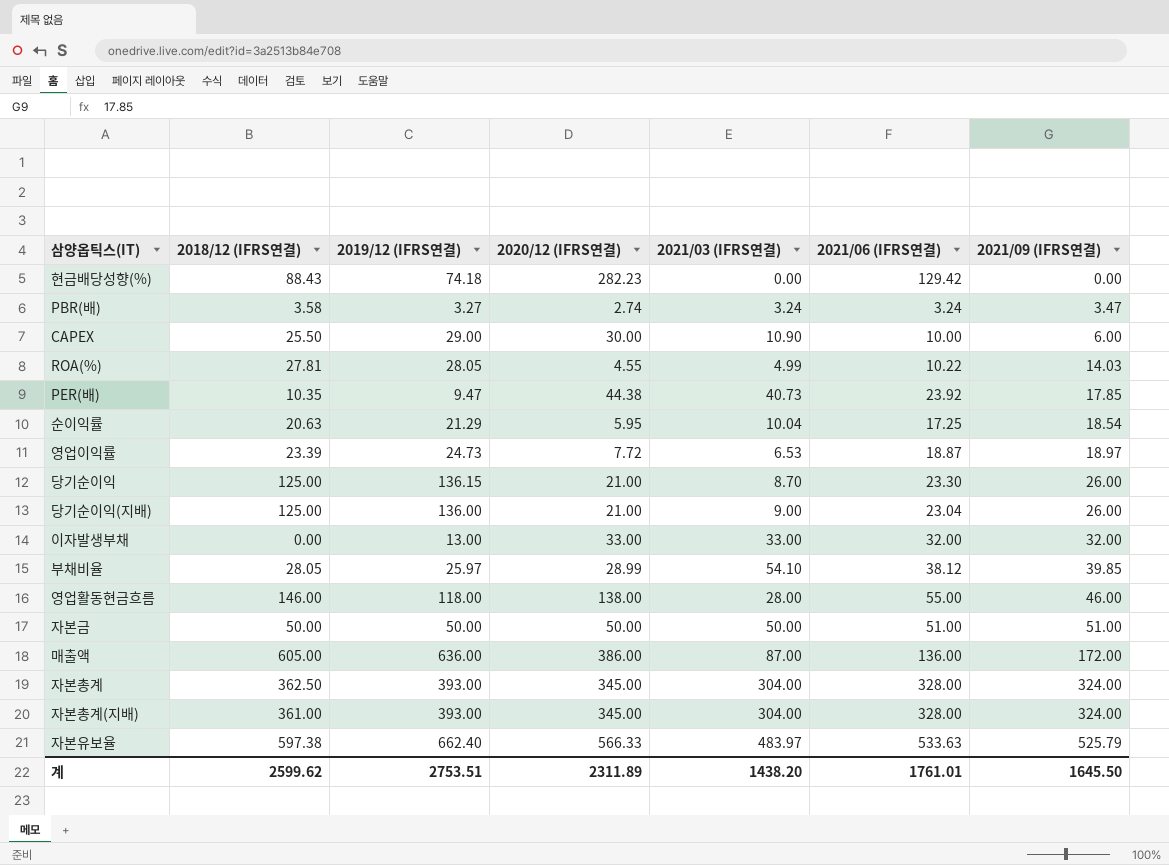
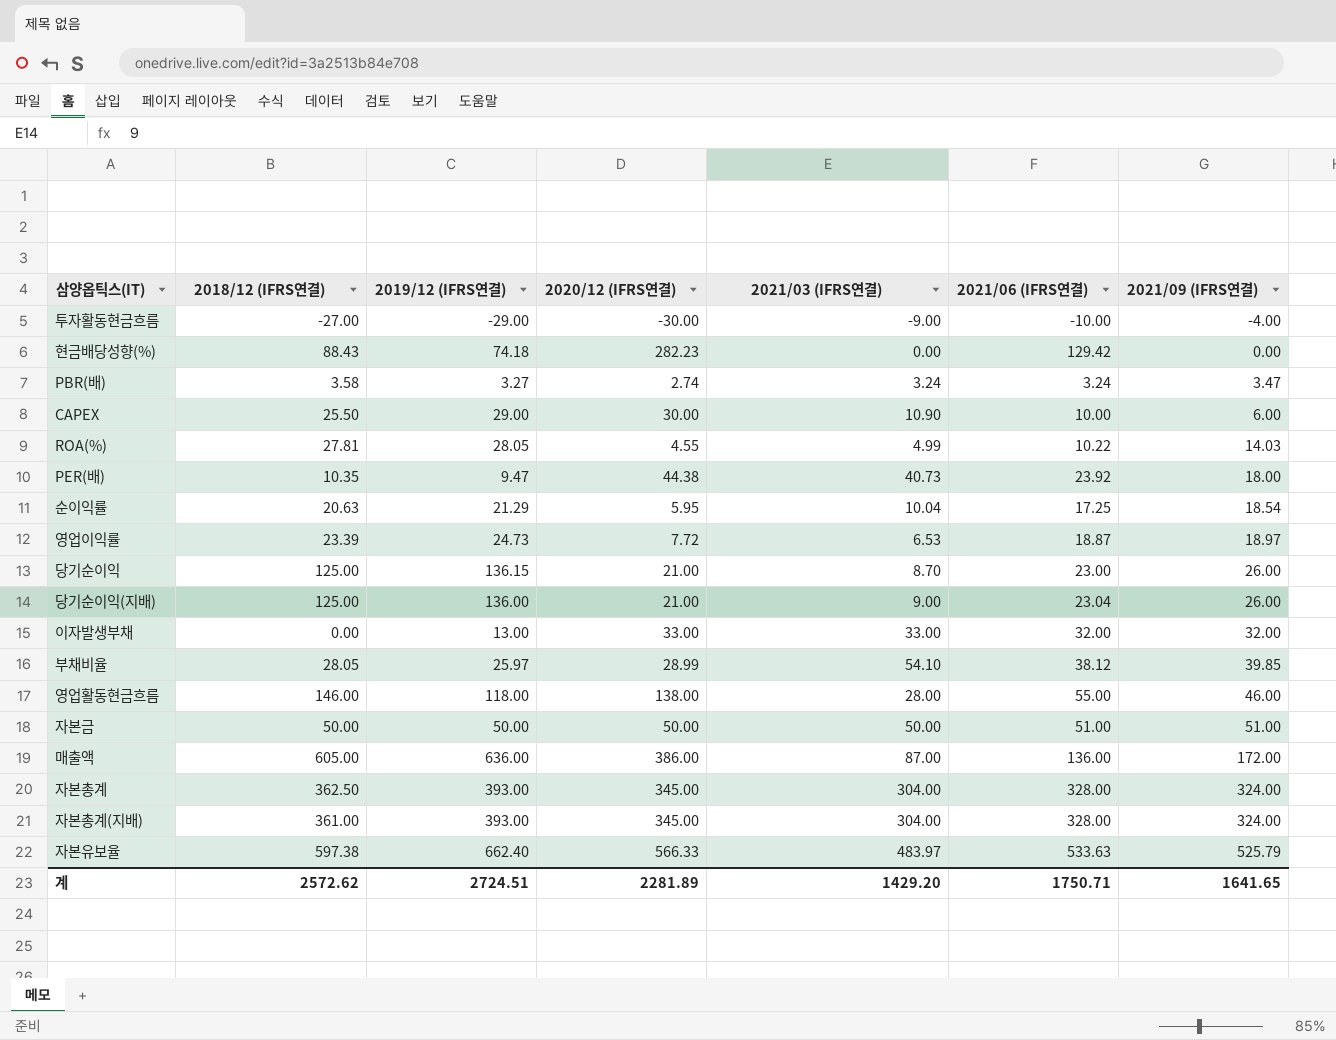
row 투자활동현금흐름: none -> -27.00 | -29.00 | -30.00 | -9.00 | -10.00 | -4.00
PER(배) | 2021/09 (IFRS연결): 17.85 -> 18.00
당기순이익 | 2021/06 (IFRS연결): 23.30 -> 23.00
계 | 2018/12 (IFRS연결): 2599.62 -> 2572.62
계 | 2019/12 (IFRS연결): 2753.51 -> 2724.51
계 | 2020/12 (IFRS연결): 2311.89 -> 2281.89
계 | 2021/03 (IFRS연결): 1438.20 -> 1429.20
계 | 2021/06 (IFRS연결): 1761.01 -> 1750.71
계 | 2021/09 (IFRS연결): 1645.50 -> 1641.65

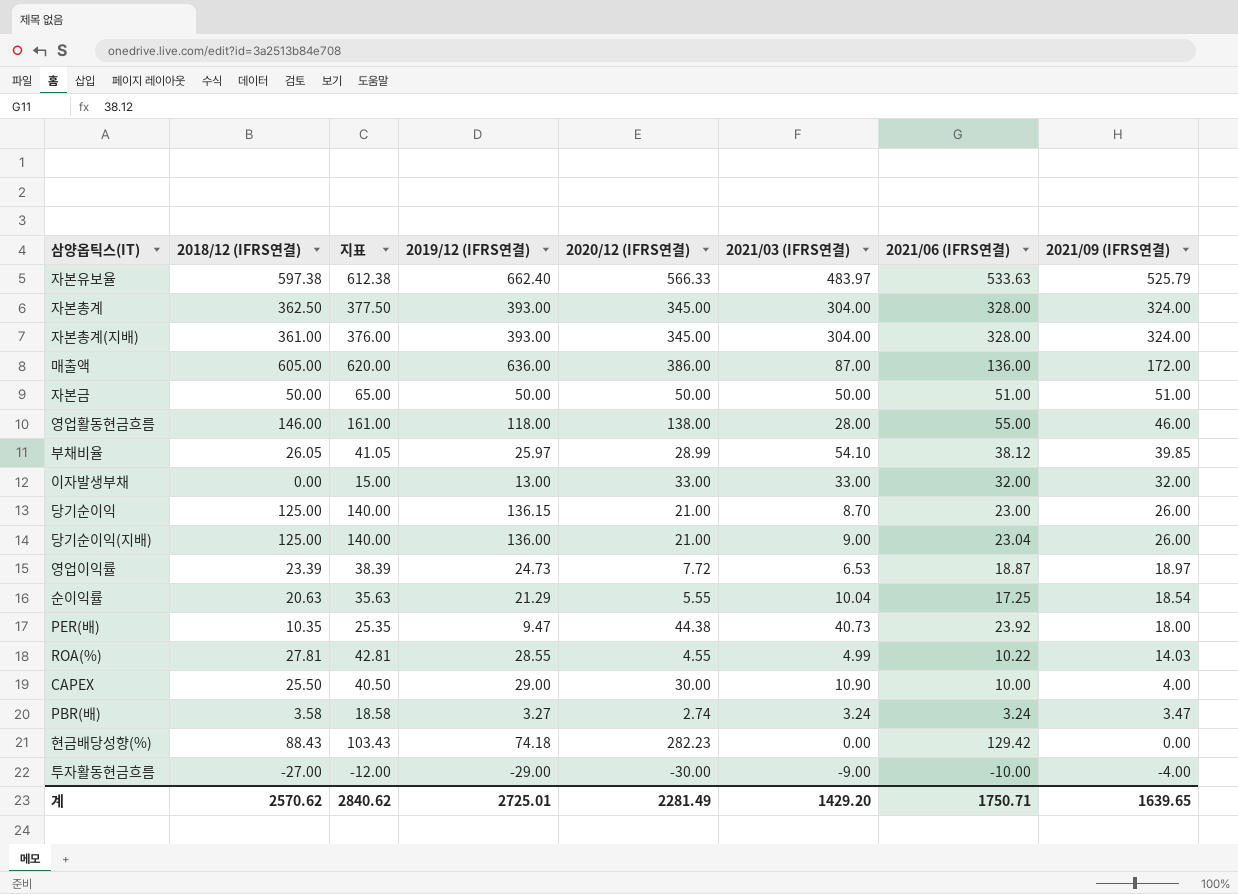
row order: 2021/09 (IFRS연결) ascending -> 2021/09 (IFRS연결) descending
column 지표 | formula: none -> [2018/12 (IFRS연결)] + 15
부채비율 | 2018/12 (IFRS연결): 28.05 -> 26.05
순이익률 | 2020/12 (IFRS연결): 5.95 -> 5.55
ROA(%) | 2019/12 (IFRS연결): 28.05 -> 28.55
CAPEX | 2021/09 (IFRS연결): 6.00 -> 4.00
계 | 2018/12 (IFRS연결): 2572.62 -> 2570.62
계 | 2019/12 (IFRS연결): 2724.51 -> 2725.01
계 | 2020/12 (IFRS연결): 2281.89 -> 2281.49
계 | 2021/09 (IFRS연결): 1641.65 -> 1639.65

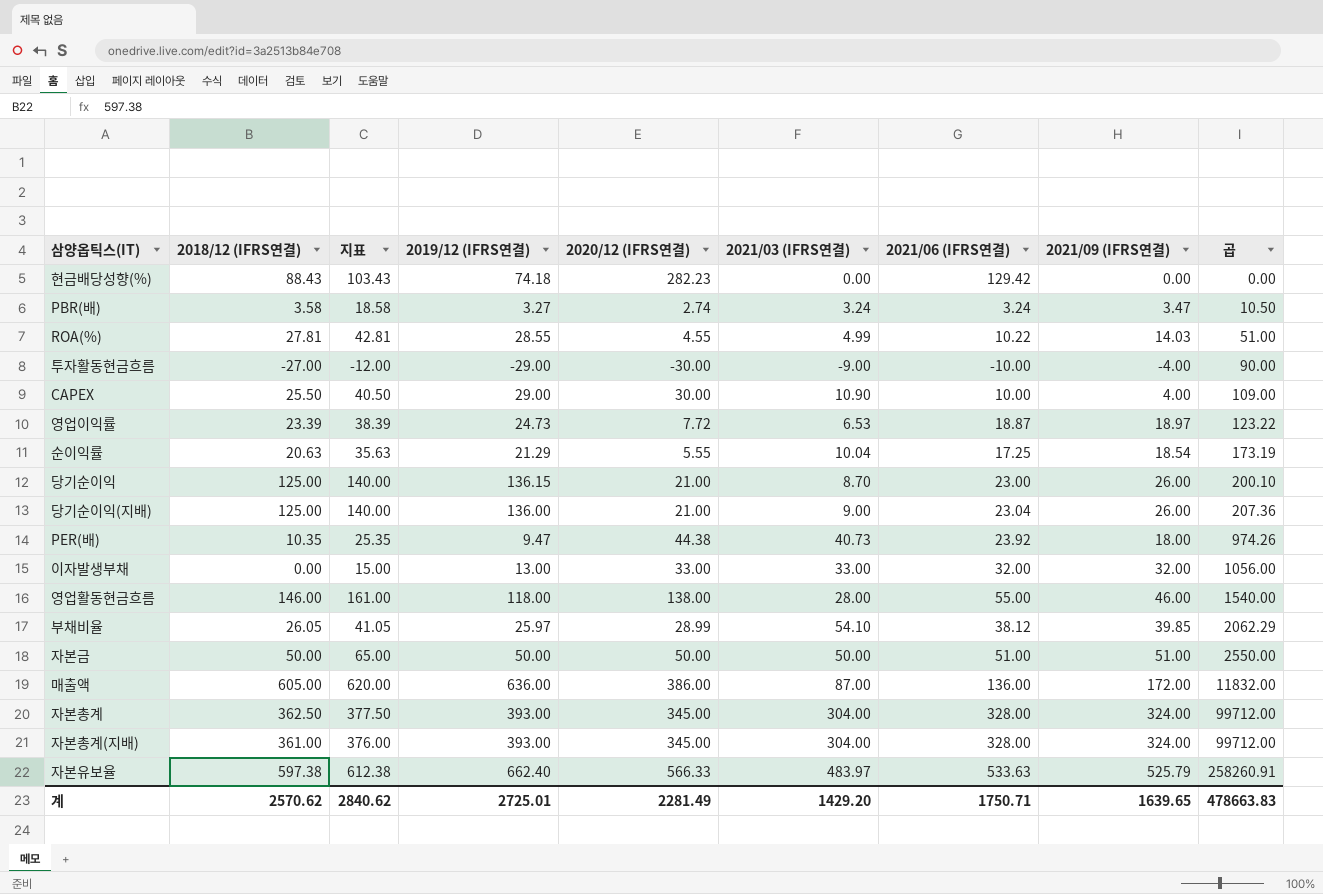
row order: 2021/09 (IFRS연결) descending -> 곱 ascending
column 곱 | formula: none -> [2021/03 (IFRS연결)] * [2021/06 (IFRS연결)]

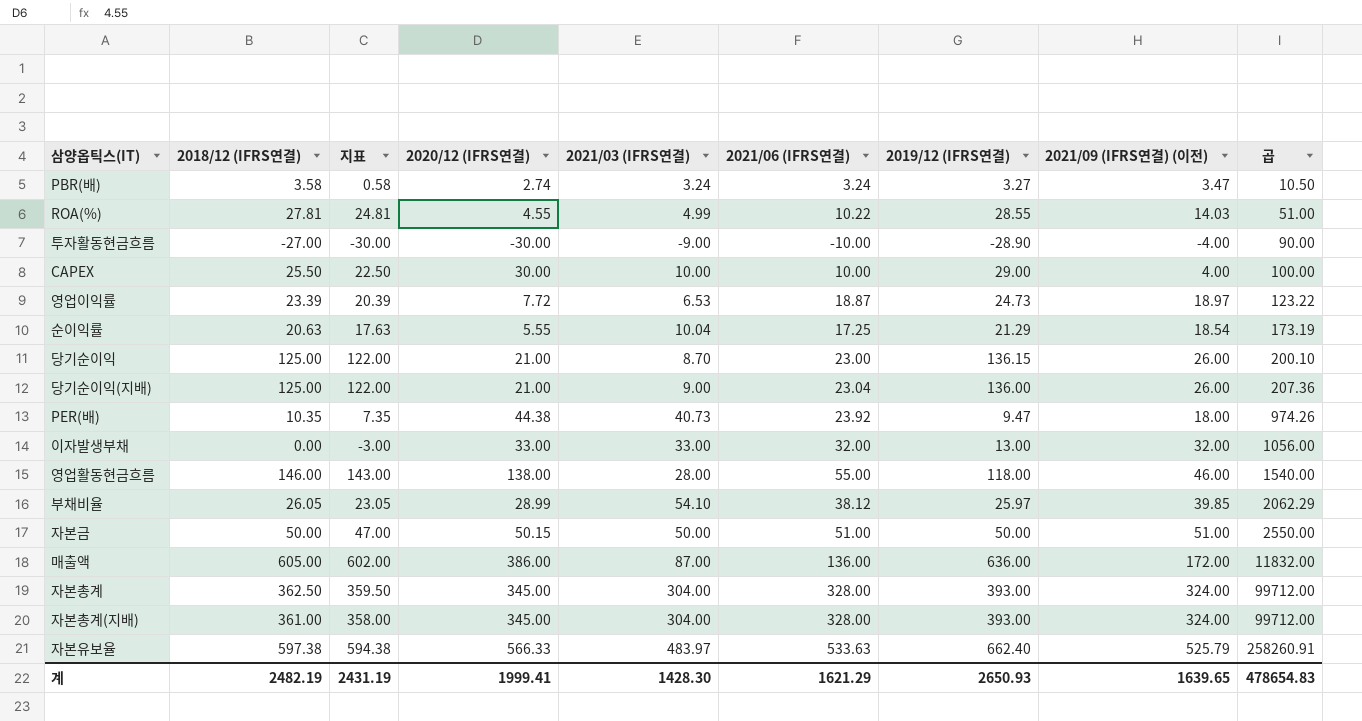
column 지표 | formula: [2018/12 (IFRS연결)] + 15 -> [2018/12 (IFRS연결)] - 3
column 2019/12 (IFRS연결) | position: 4 -> 7
column name: 2021/09 (IFRS연결) -> 2021/09 (IFRS연결) (이전)
row 현금배당성향(%): 88.43 | 103.43 | 74.18 | 282.23 | 0.00 | 129.42 | 0.00 | 0.00 -> none
투자활동현금흐름 | 2019/12 (IFRS연결): -29.00 -> -28.90
CAPEX | 2021/03 (IFRS연결): 10.90 -> 10.00
CAPEX | 곱: 109.00 -> 100.00
자본금 | 2020/12 (IFRS연결): 50.00 -> 50.15
계 | 2018/12 (IFRS연결): 2570.62 -> 2482.19
계 | 지표: 2840.62 -> 2431.19
계 | 2020/12 (IFRS연결): 2281.49 -> 1999.41
계 | 2021/03 (IFRS연결): 1429.20 -> 1428.30
계 | 2021/06 (IFRS연결): 1750.71 -> 1621.29
계 | 2019/12 (IFRS연결): 2725.01 -> 2650.93
계 | 곱: 478663.83 -> 478654.83

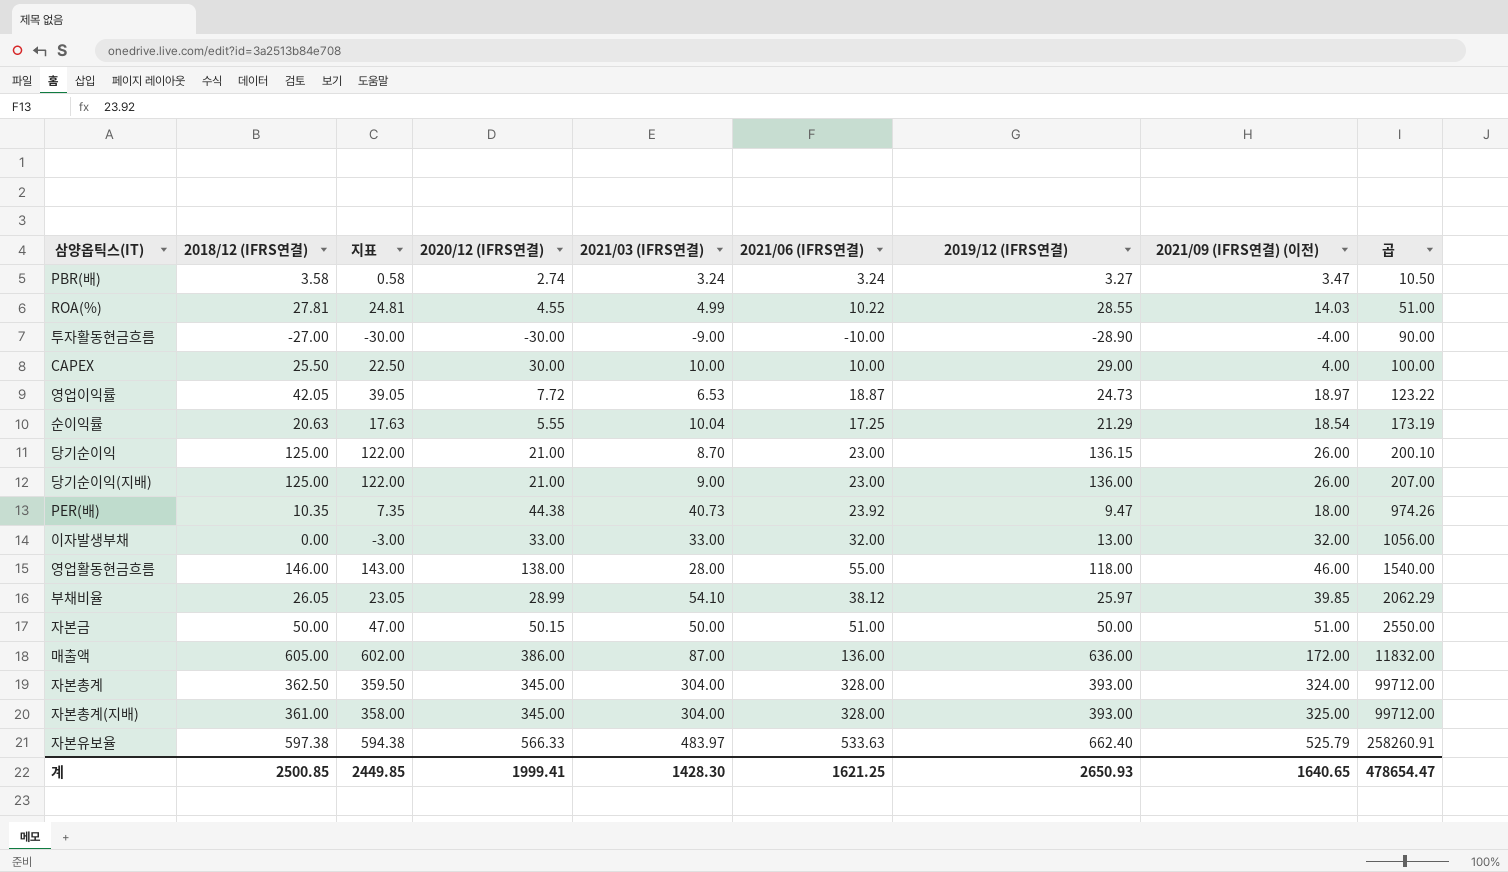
영업이익률 | 2018/12 (IFRS연결): 23.39 -> 42.05
영업이익률 | 지표: 20.39 -> 39.05
당기순이익(지배) | 2021/06 (IFRS연결): 23.04 -> 23.00
당기순이익(지배) | 곱: 207.36 -> 207.00
자본총계(지배) | 2021/09 (IFRS연결) (이전): 324.00 -> 325.00
계 | 2018/12 (IFRS연결): 2482.19 -> 2500.85
계 | 지표: 2431.19 -> 2449.85
계 | 2021/06 (IFRS연결): 1621.29 -> 1621.25
계 | 2021/09 (IFRS연결) (이전): 1639.65 -> 1640.65
계 | 곱: 478654.83 -> 478654.47

